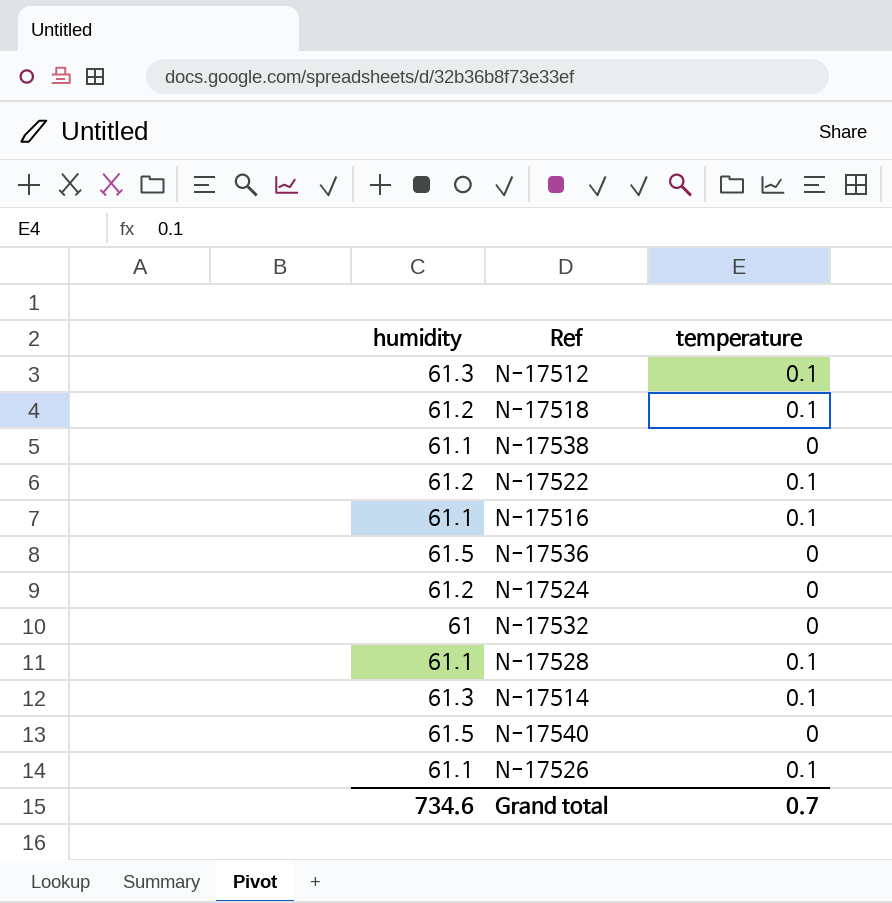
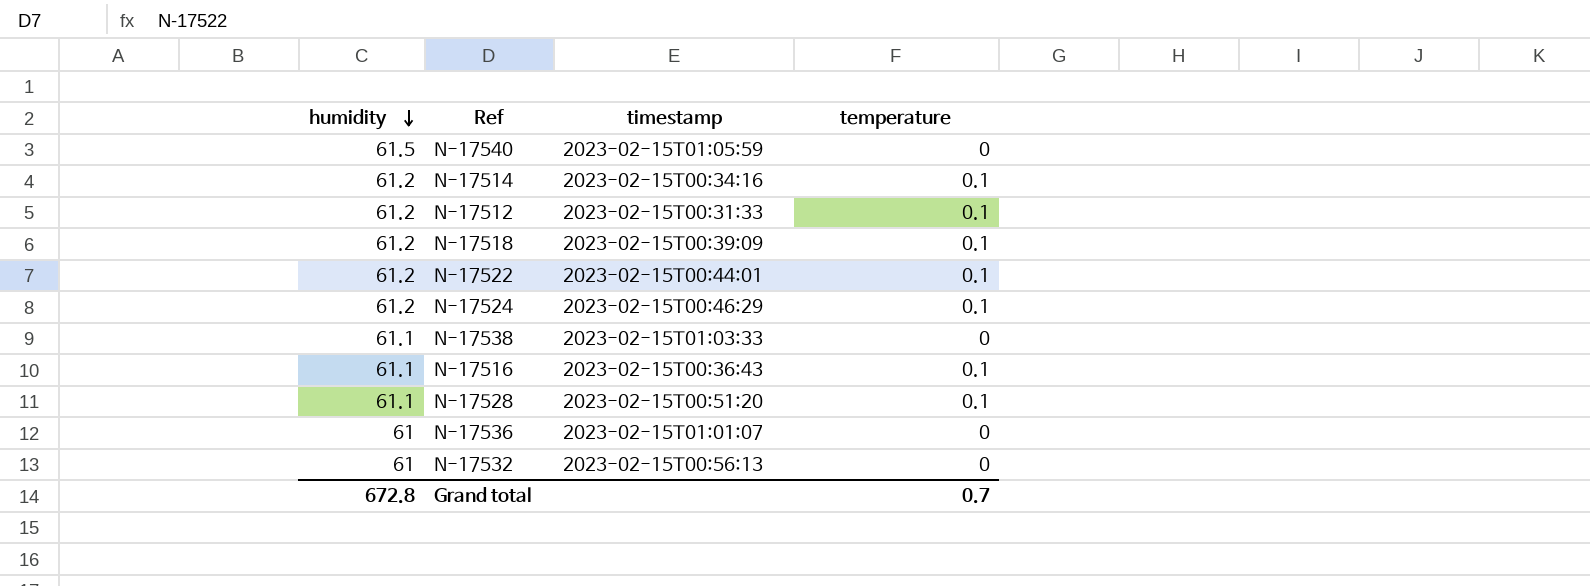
row order: none -> humidity descending
column timestamp | position: none -> 3
row N-17526: 61.1 | 0.1 -> none
N-17514 | humidity: 61.3 -> 61.2
N-17512 | humidity: 61.3 -> 61.2
N-17524 | temperature: 0 -> 0.1
N-17536 | humidity: 61.5 -> 61
Grand total | humidity: 734.6 -> 672.8

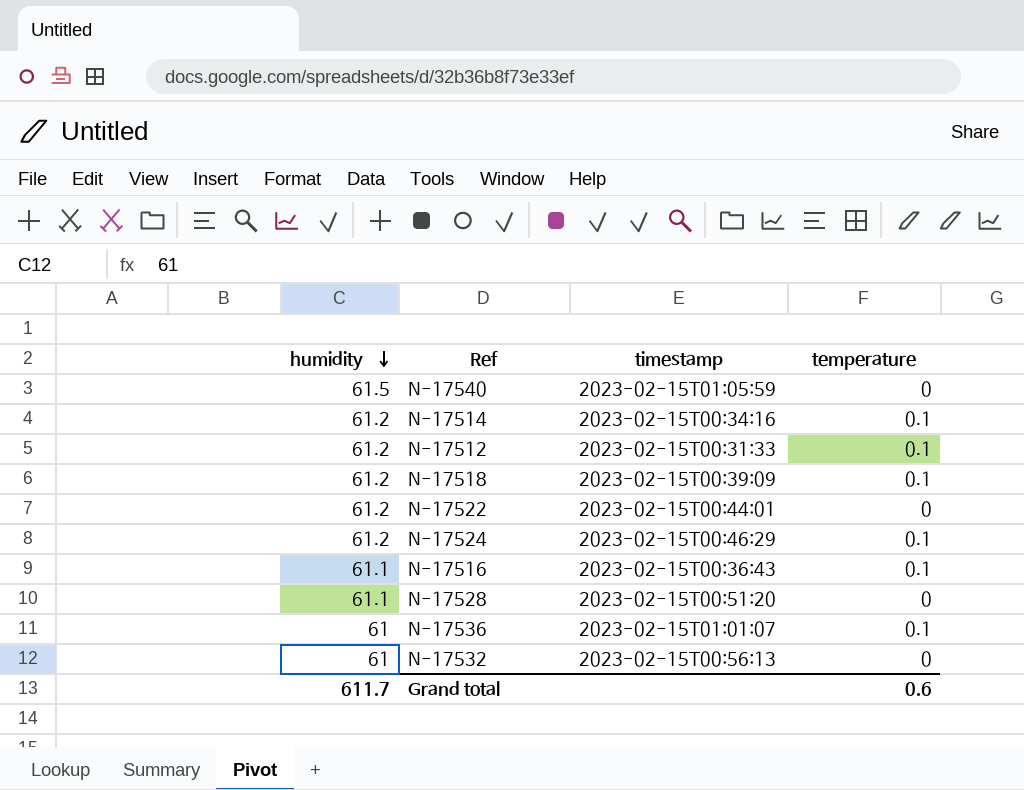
row N-17538: 61.1 | 2023-02-15T01:03:33 | 0 -> none
N-17522 | temperature: 0.1 -> 0
N-17528 | temperature: 0.1 -> 0
N-17536 | temperature: 0 -> 0.1
Grand total | humidity: 672.8 -> 611.7
Grand total | temperature: 0.7 -> 0.6

